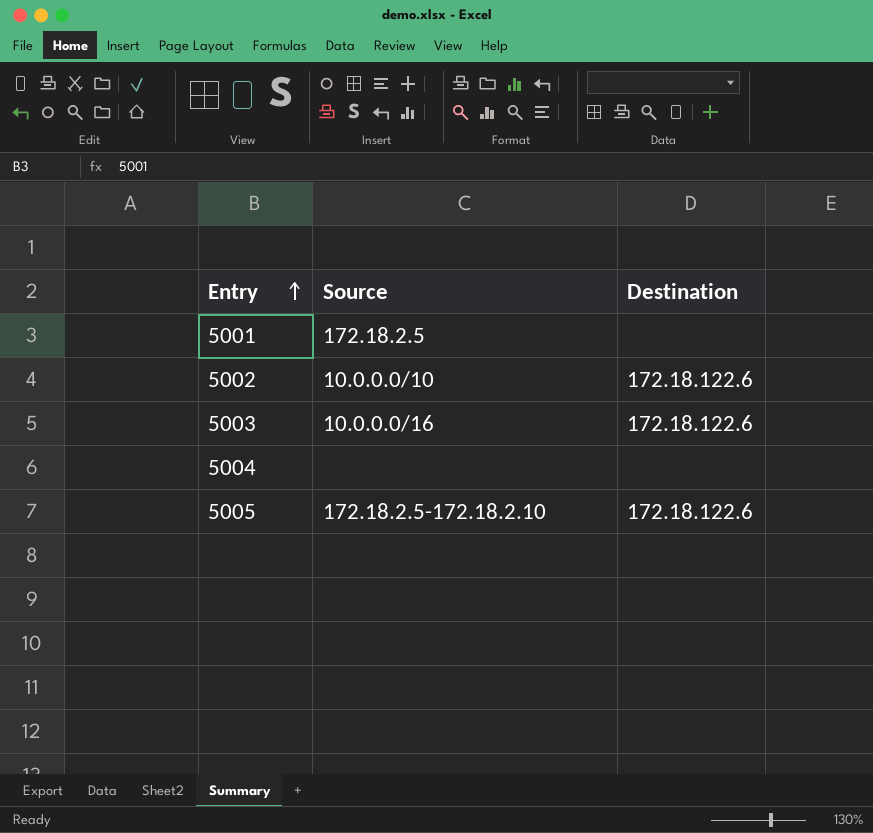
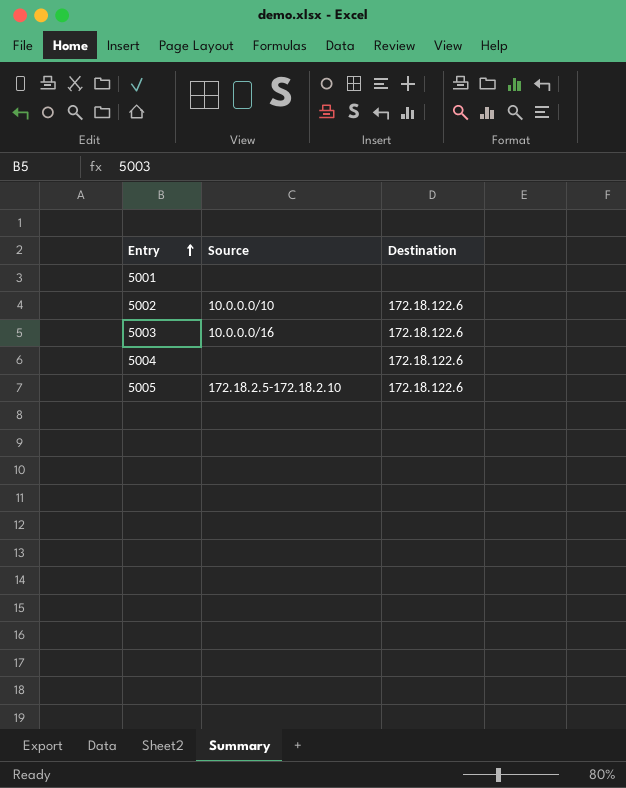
5001 | Source: 172.18.2.5 -> none
5004 | Destination: none -> 172.18.122.6

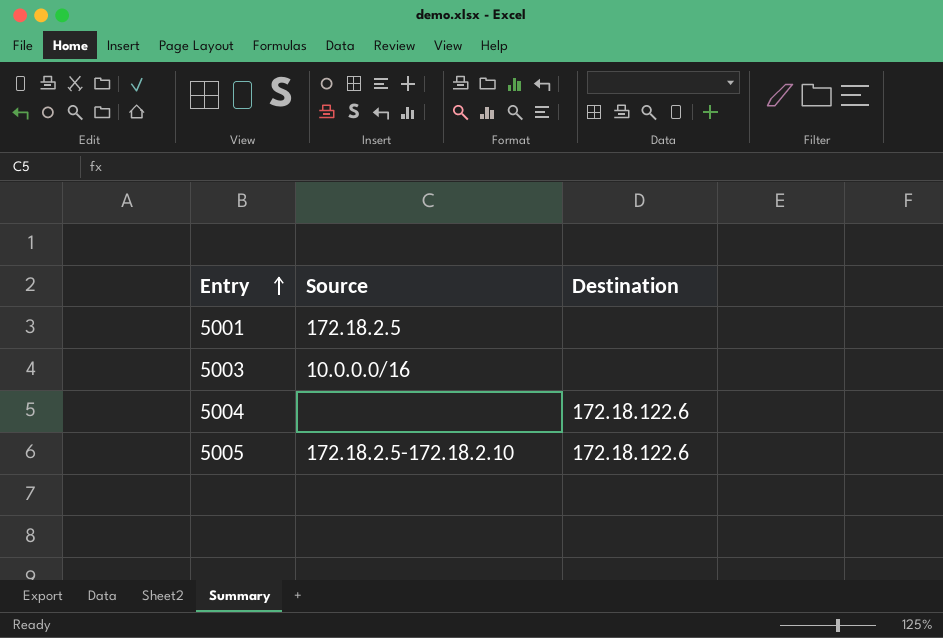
row 5002: 10.0.0.0/10 | 172.18.122.6 -> none
5001 | Source: none -> 172.18.2.5
5003 | Destination: 172.18.122.6 -> none

